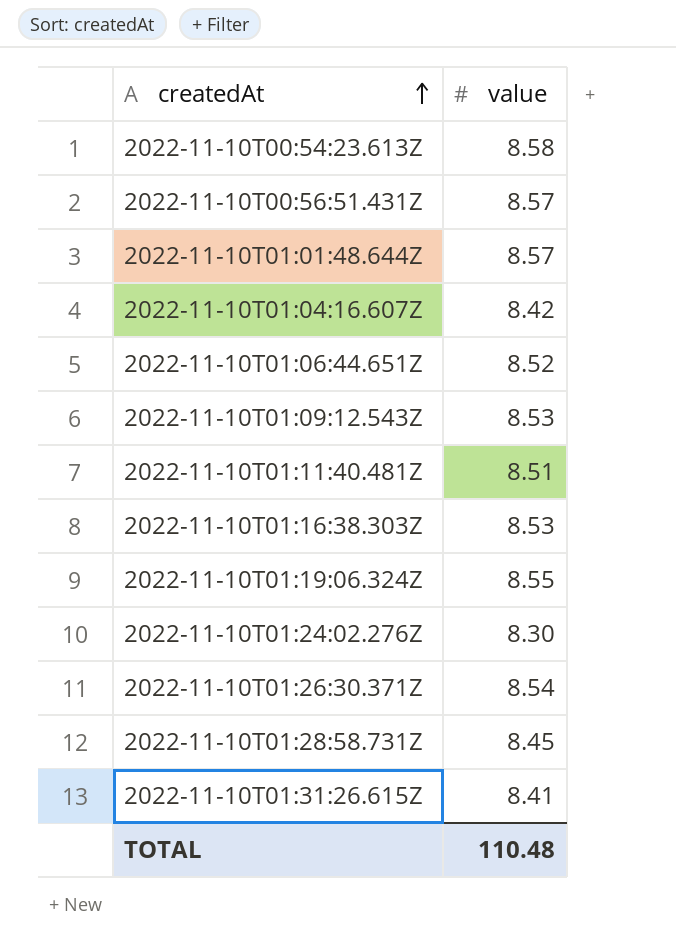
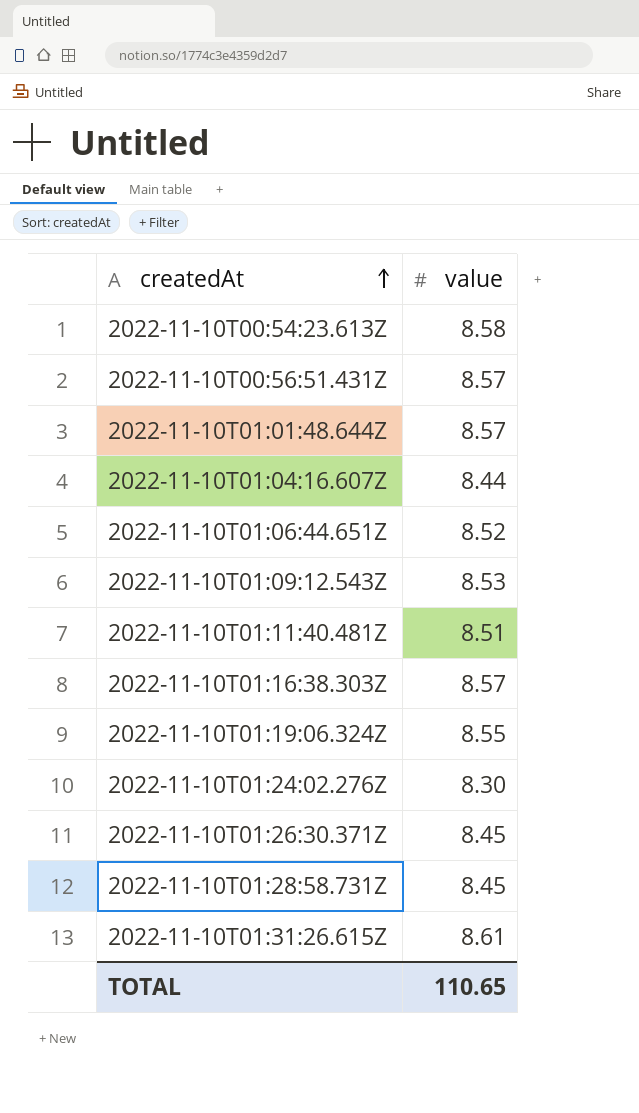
2022-11-10T01:04:16.607Z | value: 8.42 -> 8.44
2022-11-10T01:16:38.303Z | value: 8.53 -> 8.57
2022-11-10T01:26:30.371Z | value: 8.54 -> 8.45
2022-11-10T01:31:26.615Z | value: 8.41 -> 8.61
TOTAL | value: 110.48 -> 110.65

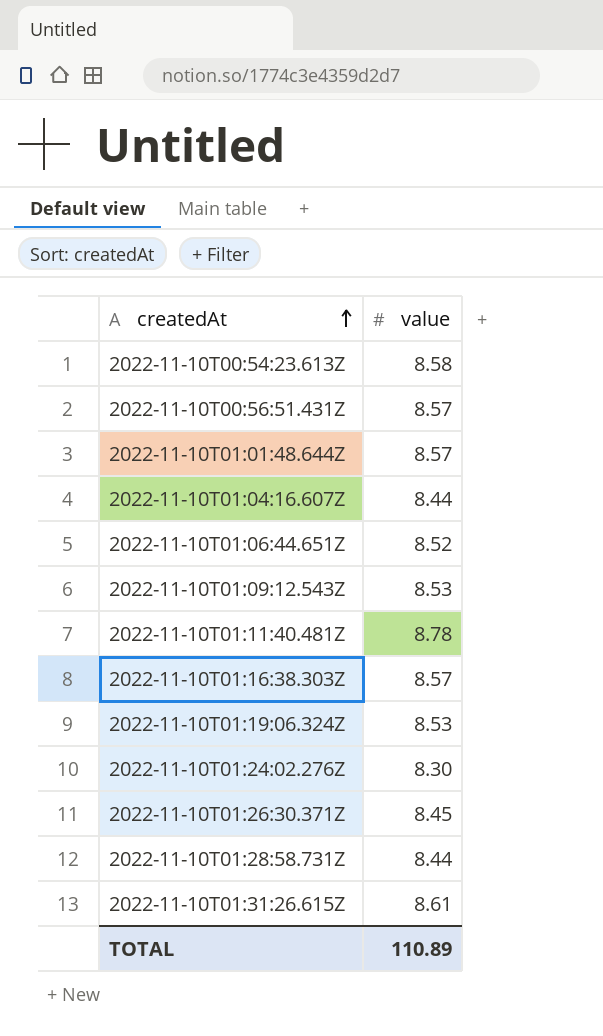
2022-11-10T01:11:40.481Z | value: 8.51 -> 8.78
2022-11-10T01:19:06.324Z | value: 8.55 -> 8.53
2022-11-10T01:28:58.731Z | value: 8.45 -> 8.44
TOTAL | value: 110.65 -> 110.89

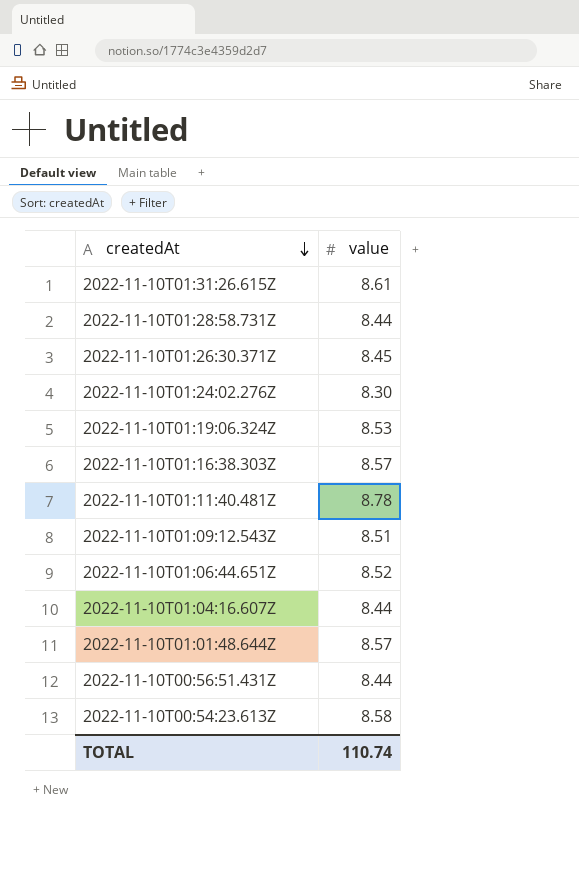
row order: createdAt ascending -> createdAt descending
2022-11-10T01:09:12.543Z | value: 8.53 -> 8.51
2022-11-10T00:56:51.431Z | value: 8.57 -> 8.44
TOTAL | value: 110.89 -> 110.74

